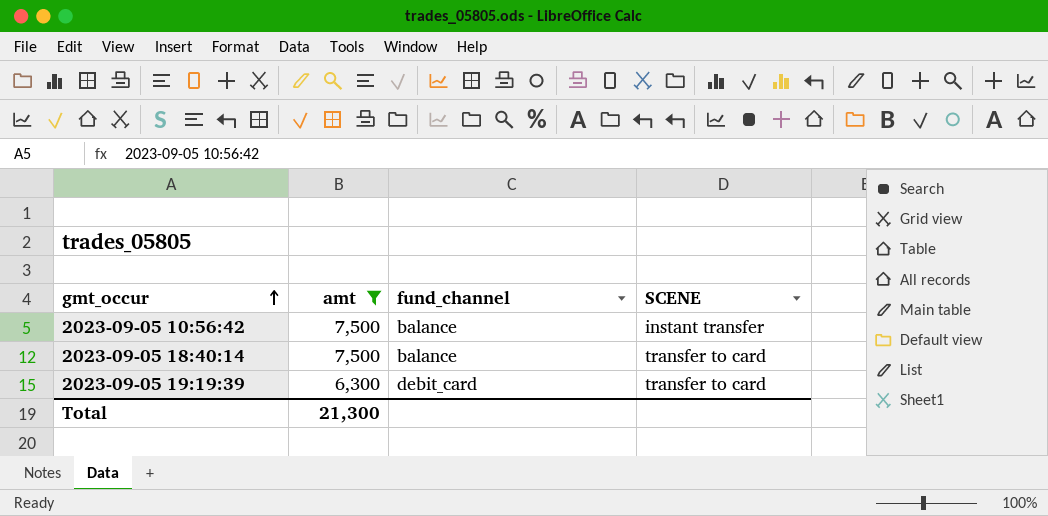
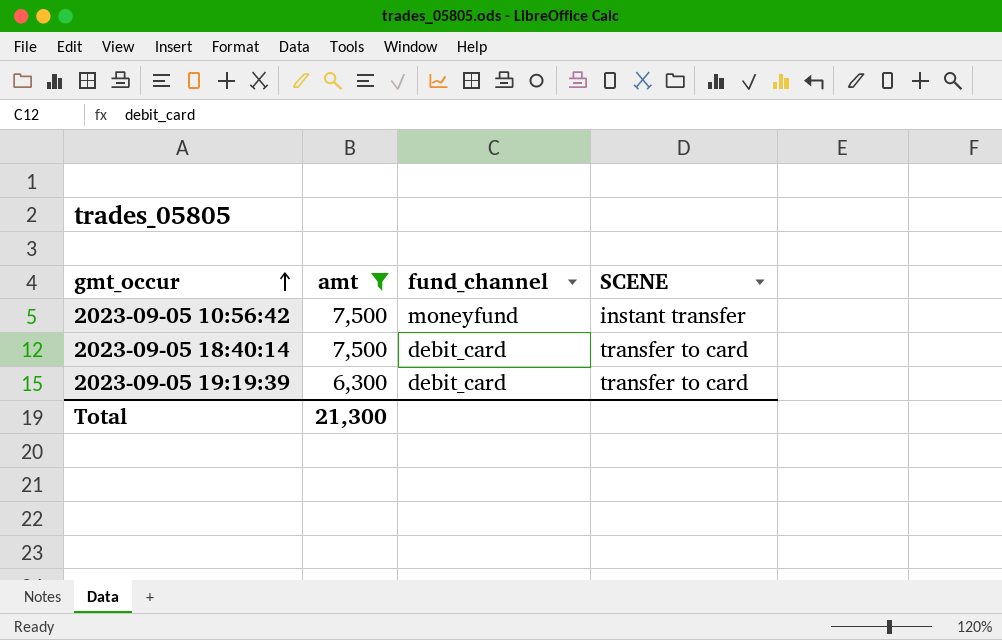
2023-09-05 10:56:42 | fund_channel: balance -> moneyfund
2023-09-05 18:40:14 | fund_channel: balance -> debit_card

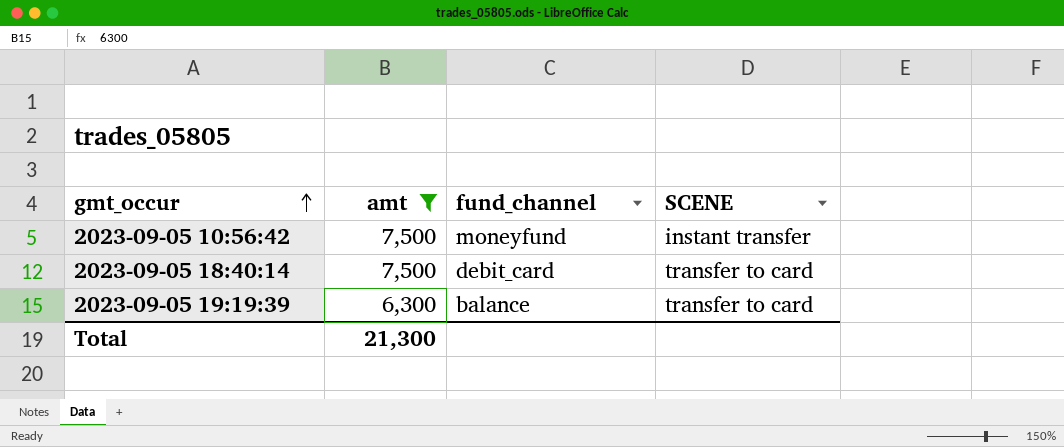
2023-09-05 19:19:39 | fund_channel: debit_card -> balance

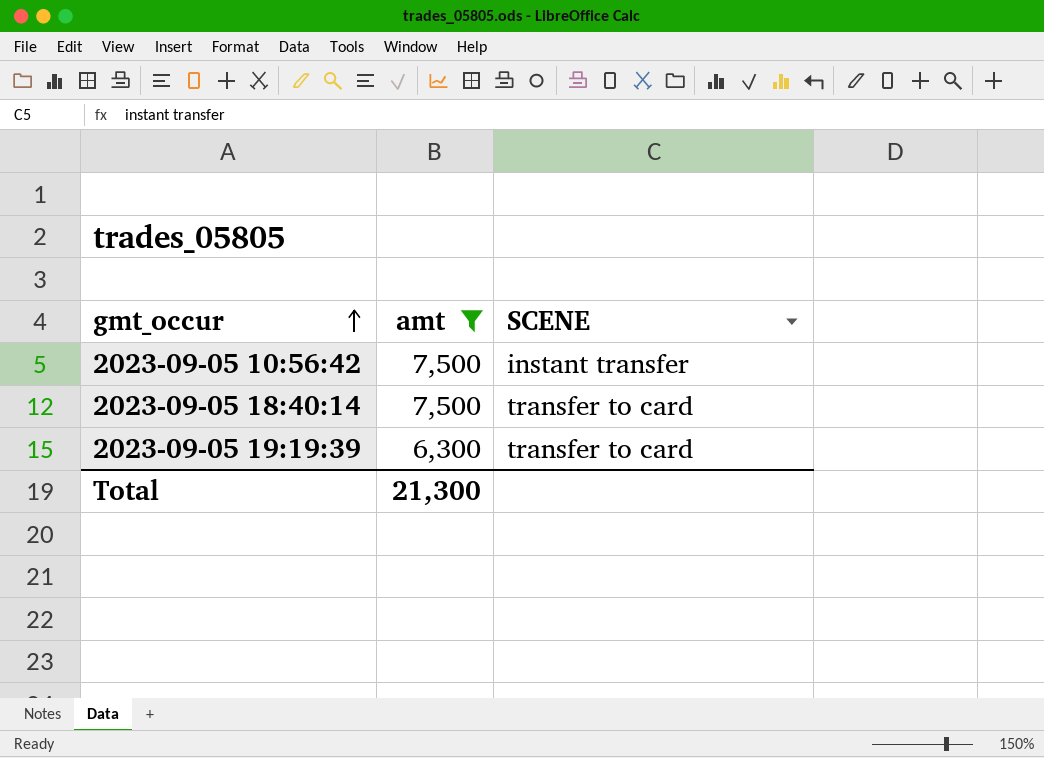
column fund_channel | position: 3 -> none

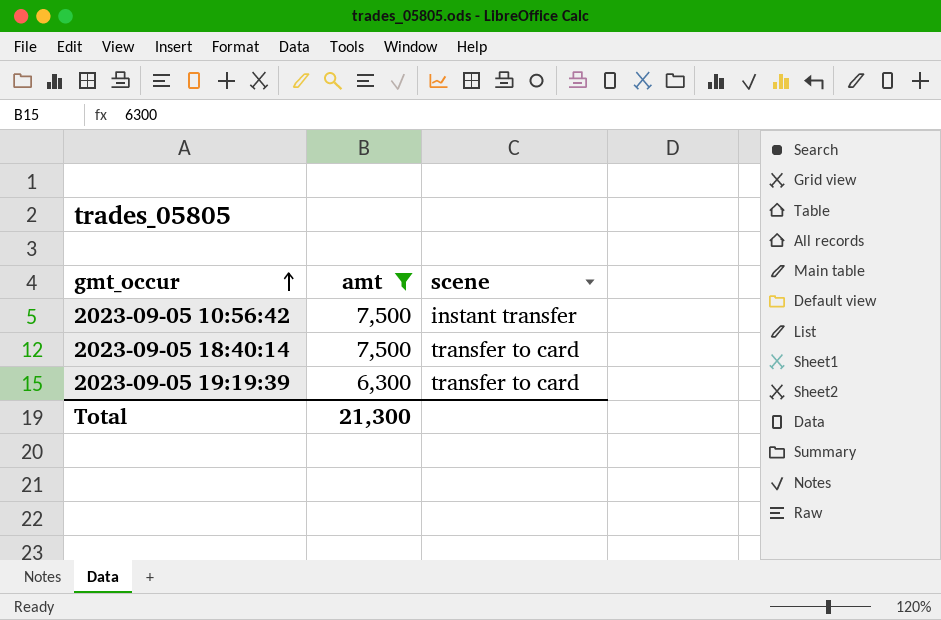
column name: SCENE -> scene

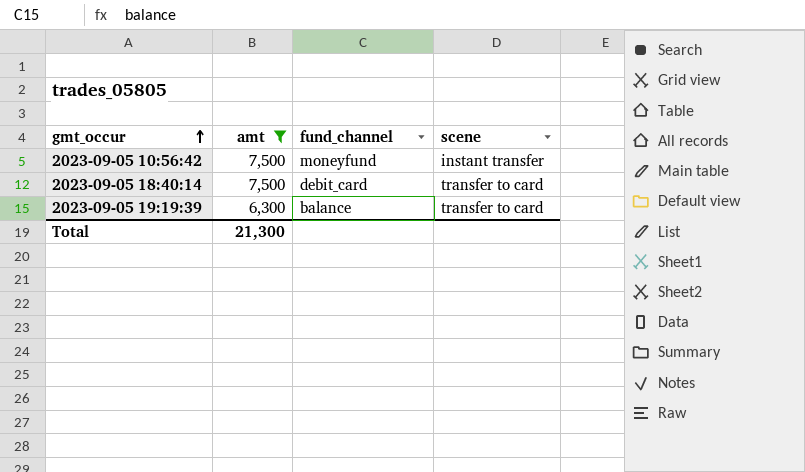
column fund_channel | position: none -> 3

